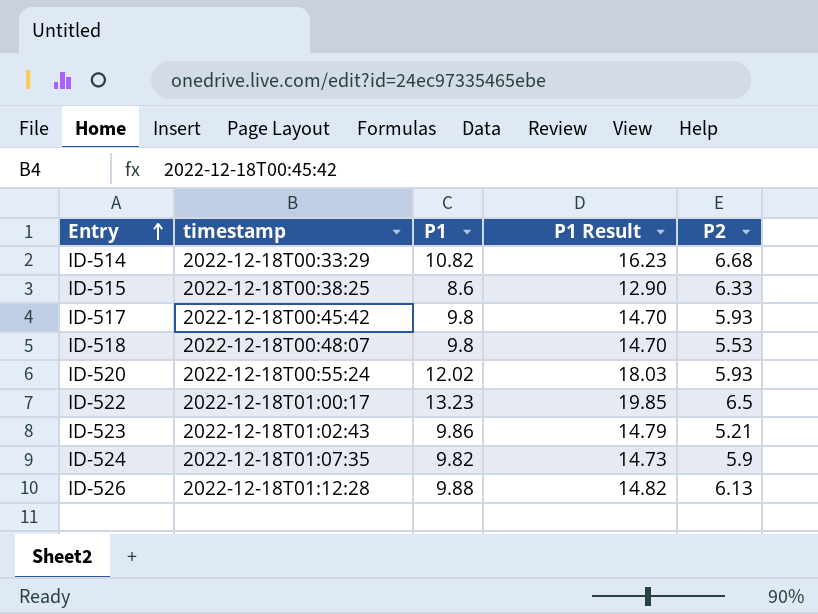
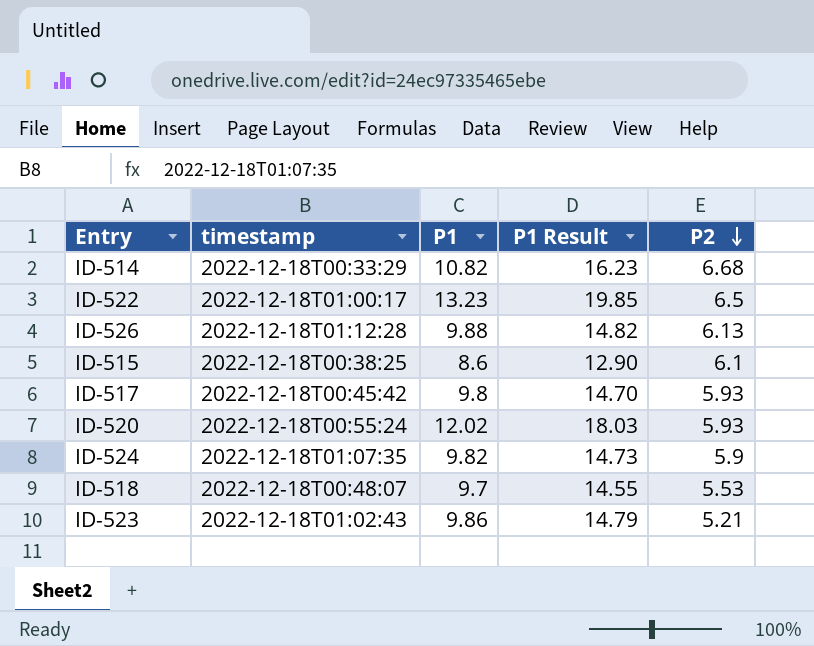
row order: Entry ascending -> P2 descending
ID-515 | P2: 6.33 -> 6.1
ID-518 | P1: 9.8 -> 9.7
ID-518 | P1 Result: 14.70 -> 14.55

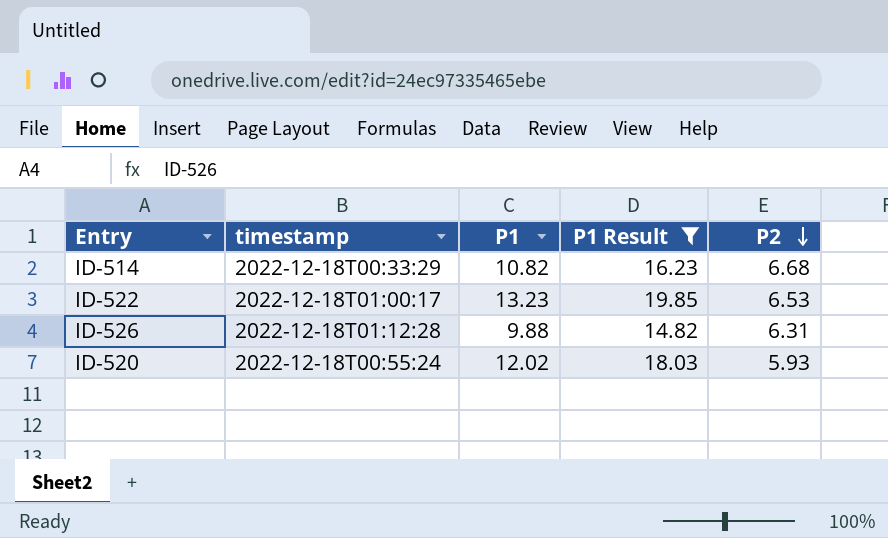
filter: none -> P1 Result >= 14.82
ID-522 | P2: 6.5 -> 6.53
ID-526 | P2: 6.13 -> 6.31

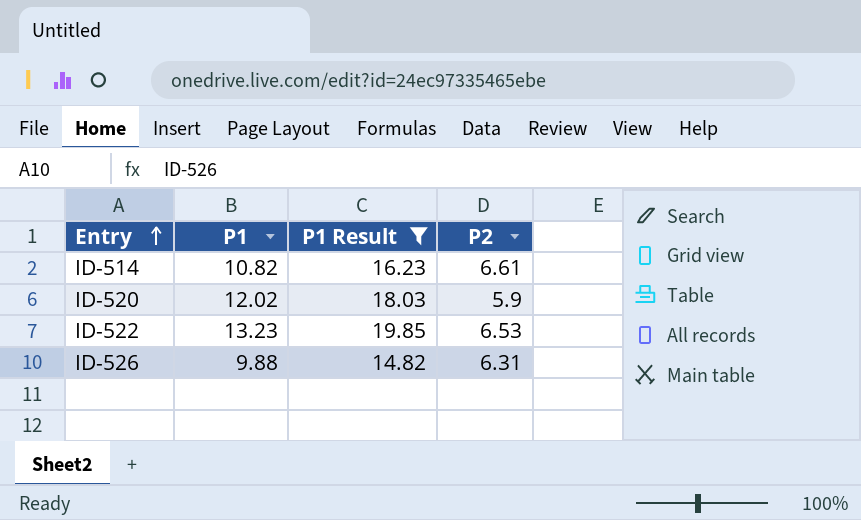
row order: P2 descending -> Entry ascending
column timestamp | position: 2 -> none
ID-514 | P2: 6.68 -> 6.61
ID-520 | P2: 5.93 -> 5.9

